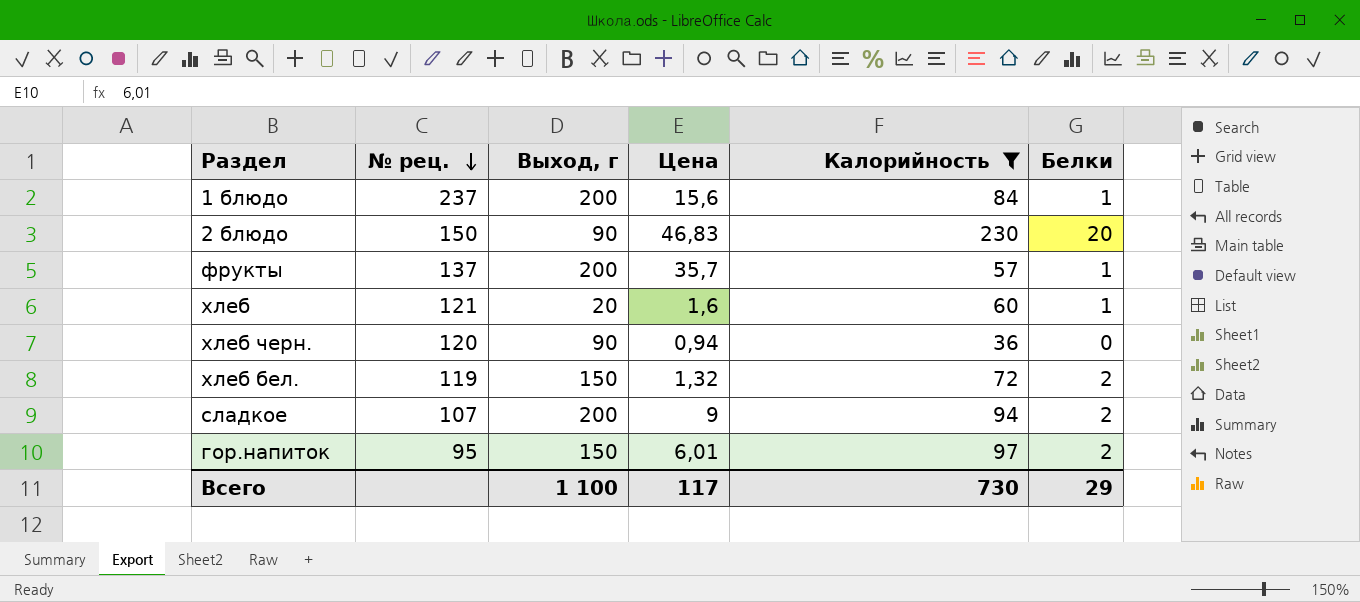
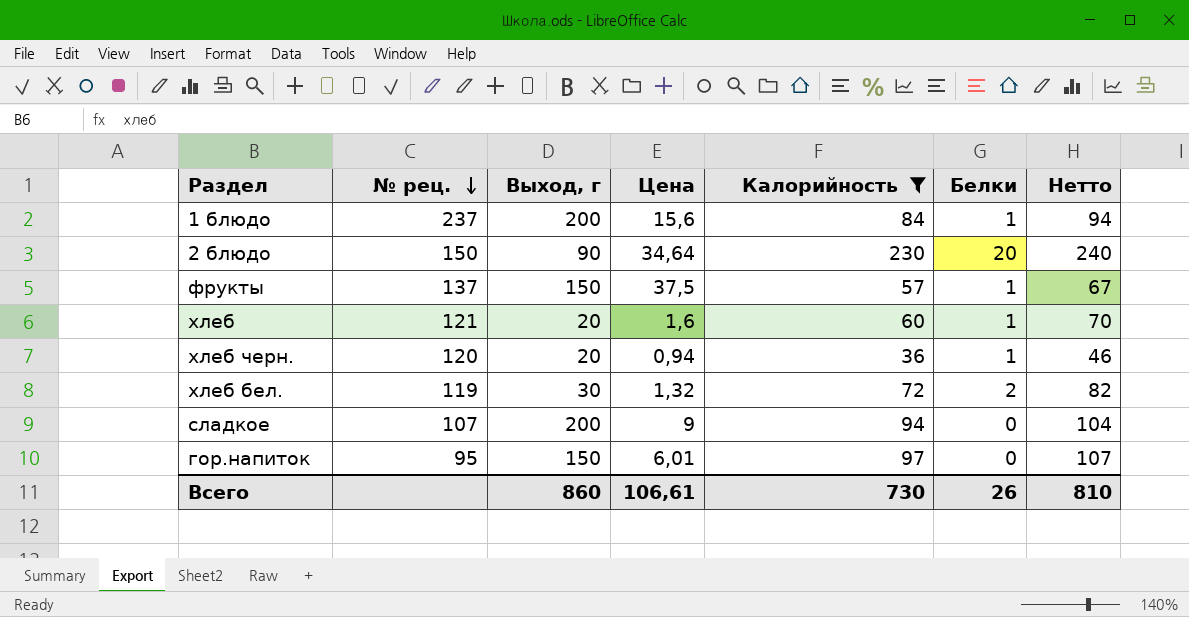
column Нетто | formula: none -> [Калорийность] + 10
2 блюдо | Цена: 46,83 -> 34,64
фрукты | Выход, г: 200 -> 150
фрукты | Цена: 35,7 -> 37,5
хлеб черн. | Выход, г: 90 -> 20
хлеб черн. | Белки: 0 -> 1
хлеб бел. | Выход, г: 150 -> 30
сладкое | Белки: 2 -> 0
гор.напиток | Белки: 2 -> 0
Всего | Выход, г: 1 100 -> 860
Всего | Цена: 117 -> 106,61
Всего | Белки: 29 -> 26

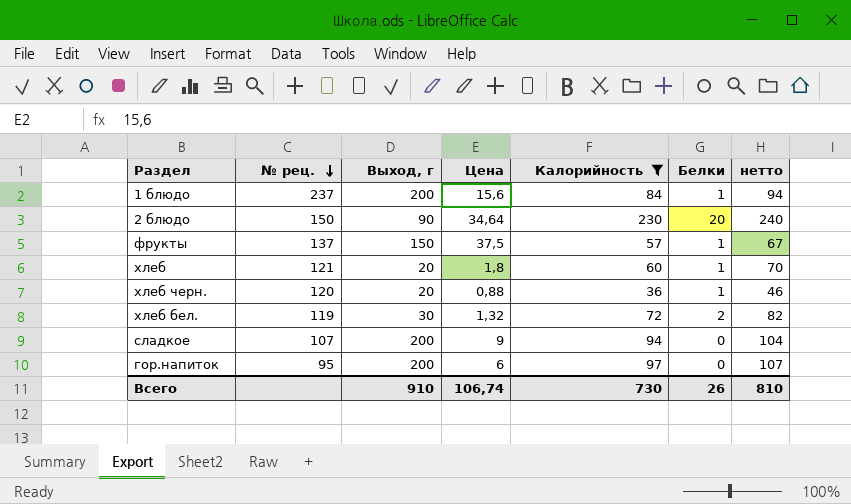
column name: Нетто -> нетто
хлеб | Цена: 1,6 -> 1,8
хлеб черн. | Цена: 0,94 -> 0,88
гор.напиток | Выход, г: 150 -> 200
гор.напиток | Цена: 6,01 -> 6
Всего | Выход, г: 860 -> 910
Всего | Цена: 106,61 -> 106,74

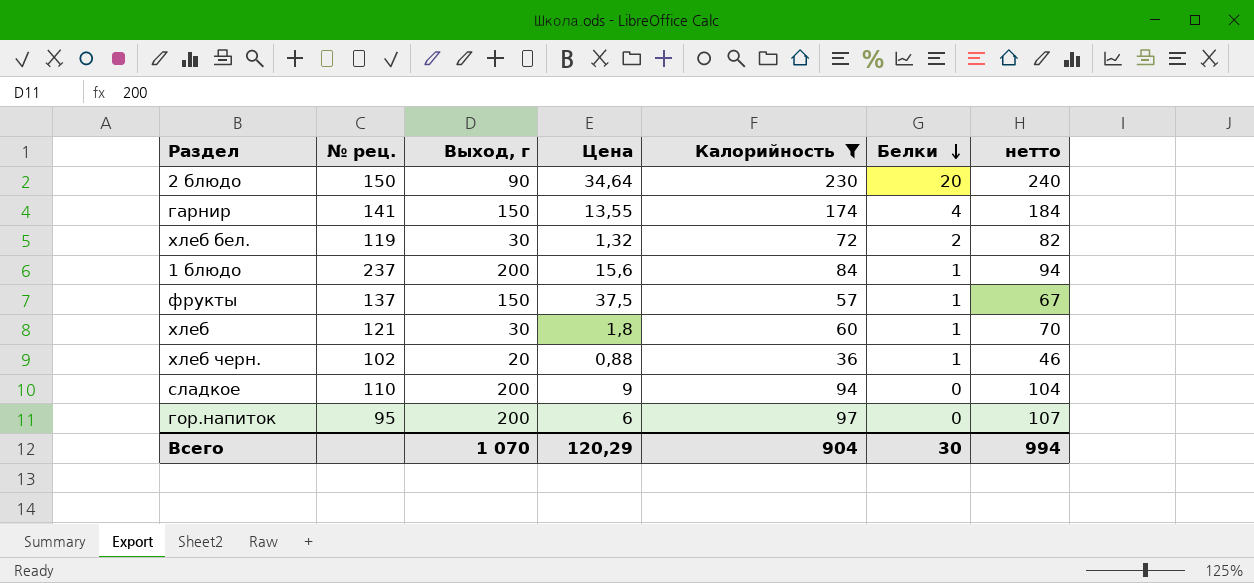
row order: № рец. descending -> Белки descending
row гарнир: none -> 141 | 150 | 13,55 | 174 | 4 | 184
хлеб | Выход, г: 20 -> 30
хлеб черн. | № рец.: 120 -> 102
сладкое | № рец.: 107 -> 110
Всего | Выход, г: 910 -> 1 070
Всего | Цена: 106,74 -> 120,29
Всего | Калорийность: 730 -> 904
Всего | Белки: 26 -> 30
Всего | нетто: 810 -> 994

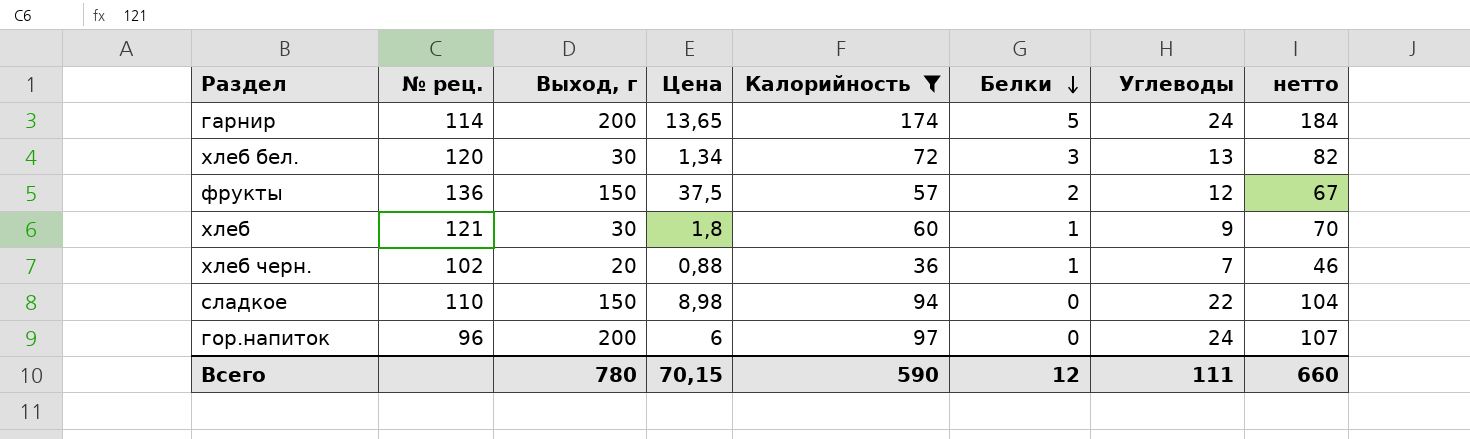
column Углеводы | position: none -> 7
row 2 блюдо: 150 | 90 | 34,64 | 230 | 20 | 240 -> none
row 1 блюдо: 237 | 200 | 15,6 | 84 | 1 | 94 -> none
гарнир | № рец.: 141 -> 114
гарнир | Выход, г: 150 -> 200
гарнир | Цена: 13,55 -> 13,65
гарнир | Белки: 4 -> 5
хлеб бел. | № рец.: 119 -> 120
хлеб бел. | Цена: 1,32 -> 1,34
хлеб бел. | Белки: 2 -> 3
фрукты | № рец.: 137 -> 136
фрукты | Белки: 1 -> 2
сладкое | Выход, г: 200 -> 150
сладкое | Цена: 9 -> 8,98
гор.напиток | № рец.: 95 -> 96
Всего | Выход, г: 1 070 -> 780
Всего | Цена: 120,29 -> 70,15
Всего | Калорийность: 904 -> 590
Всего | Белки: 30 -> 12
Всего | нетто: 994 -> 660

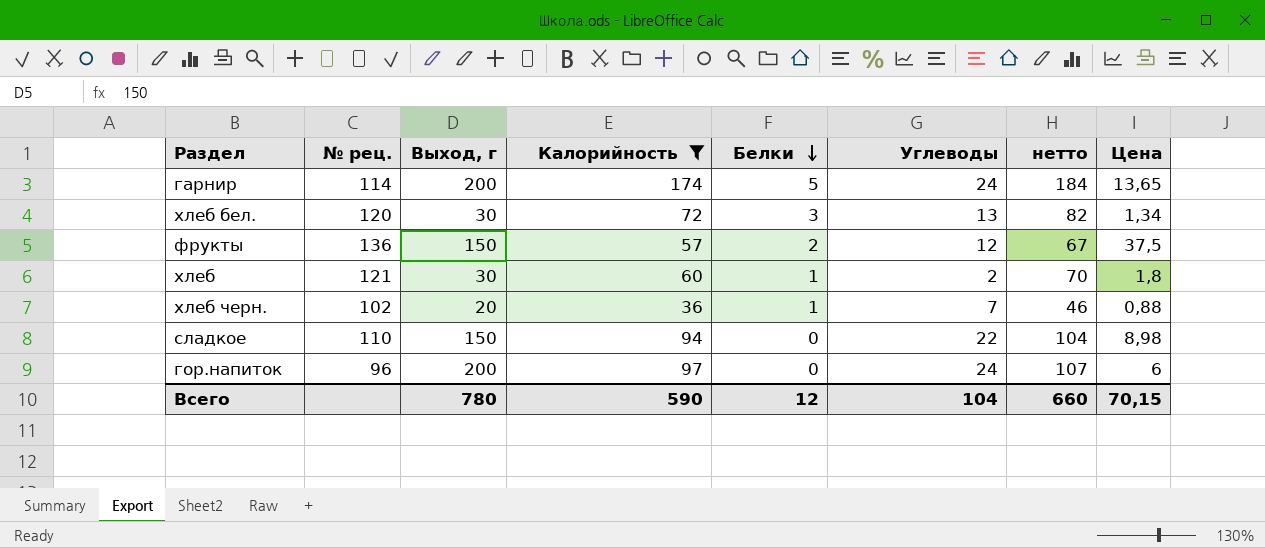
column Цена | position: 4 -> 8
хлеб | Углеводы: 9 -> 2
Всего | Углеводы: 111 -> 104

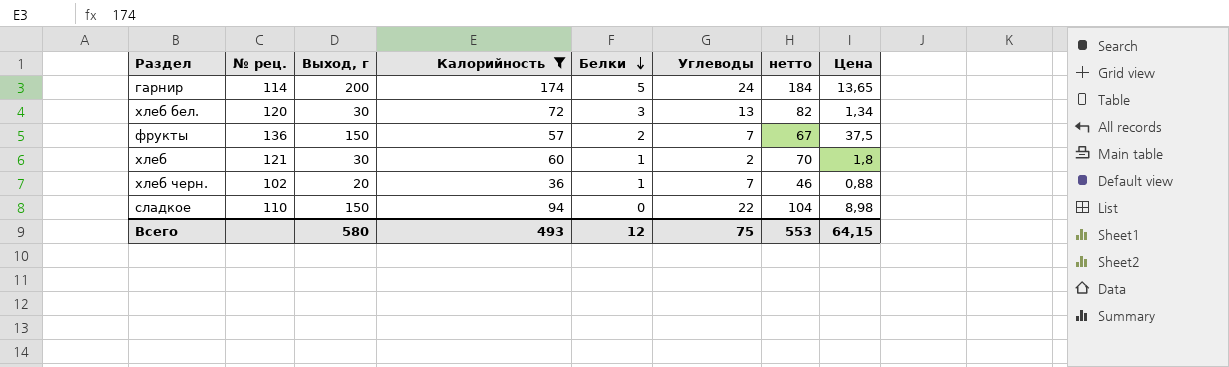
row гор.напиток: 96 | 200 | 97 | 0 | 24 | 107 | 6 -> none
фрукты | Углеводы: 12 -> 7
Всего | Выход, г: 780 -> 580
Всего | Калорийность: 590 -> 493
Всего | Углеводы: 104 -> 75
Всего | нетто: 660 -> 553
Всего | Цена: 70,15 -> 64,15

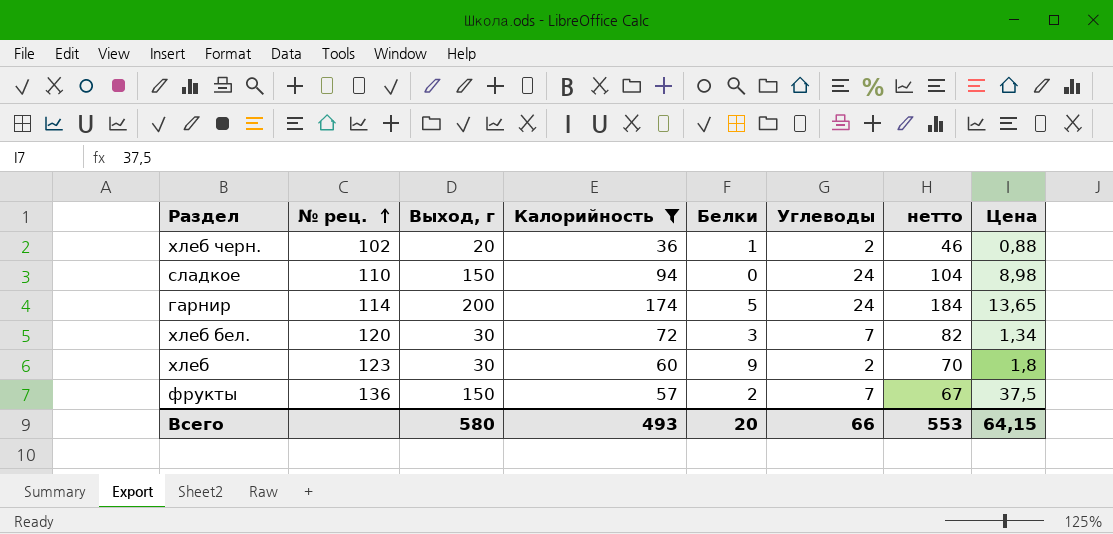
row order: Белки descending -> № рец. ascending
хлеб черн. | Углеводы: 7 -> 2
сладкое | Углеводы: 22 -> 24
хлеб бел. | Углеводы: 13 -> 7
хлеб | № рец.: 121 -> 123
хлеб | Белки: 1 -> 9
Всего | Белки: 12 -> 20
Всего | Углеводы: 75 -> 66

